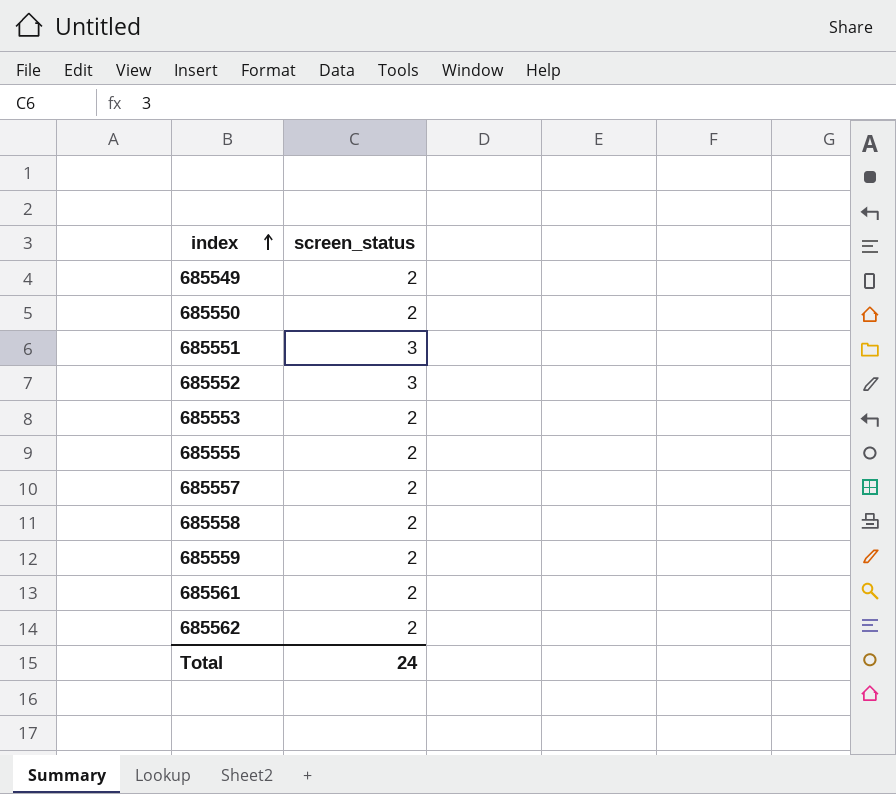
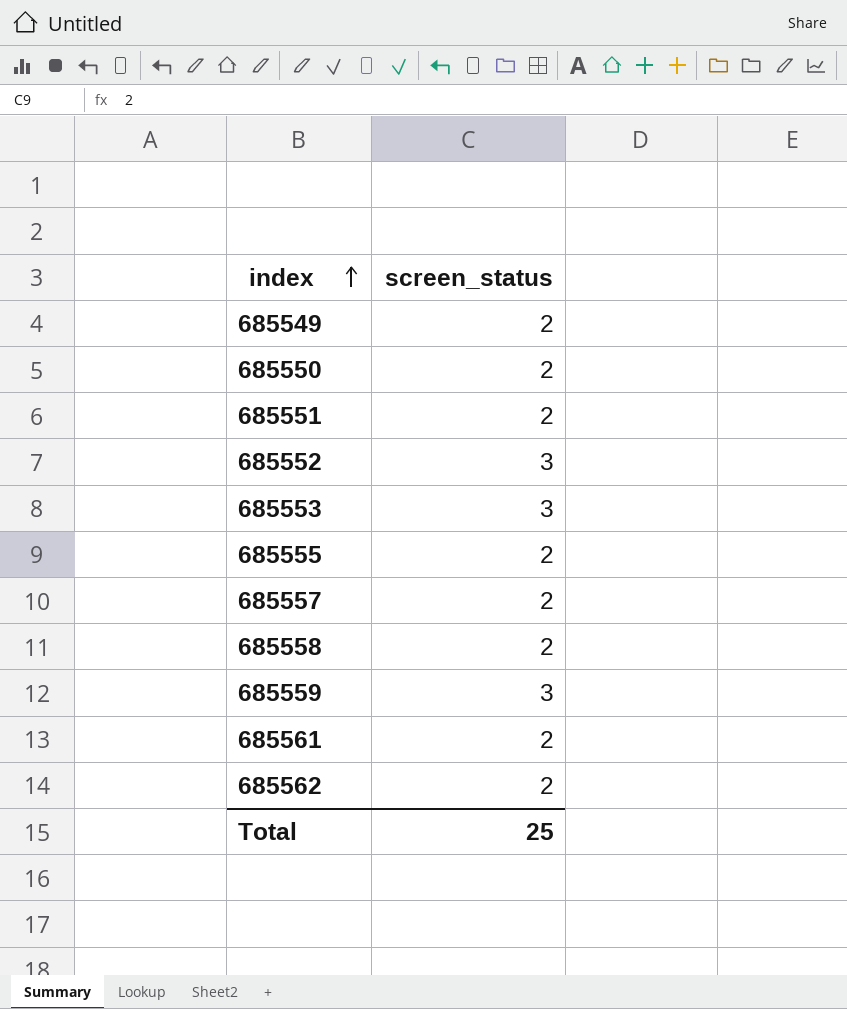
685551 | screen_status: 3 -> 2
685553 | screen_status: 2 -> 3
685559 | screen_status: 2 -> 3
Total | screen_status: 24 -> 25

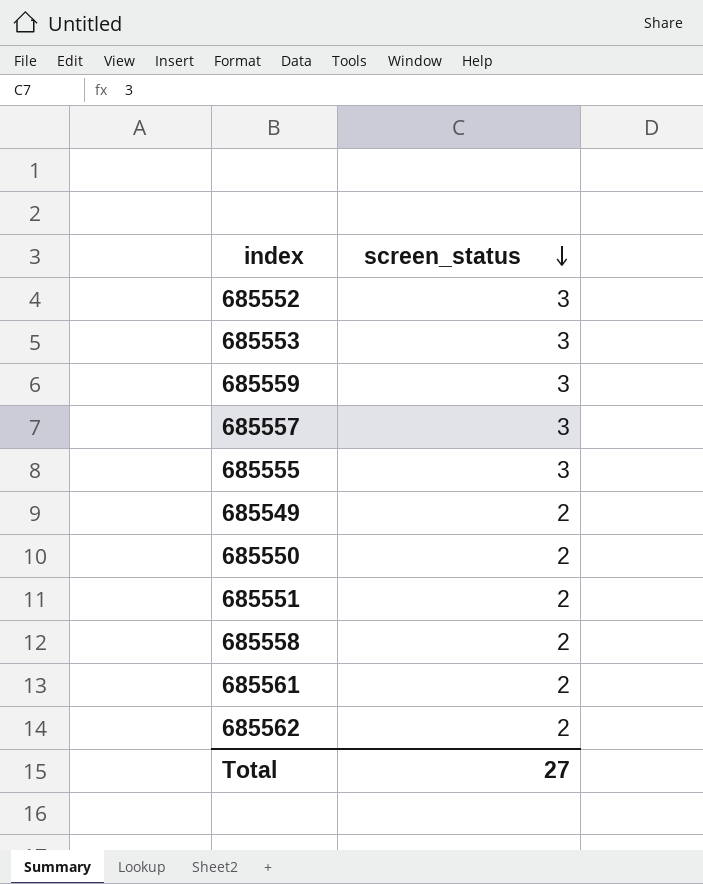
row order: index ascending -> screen_status descending
685557 | screen_status: 2 -> 3
685555 | screen_status: 2 -> 3
Total | screen_status: 25 -> 27

